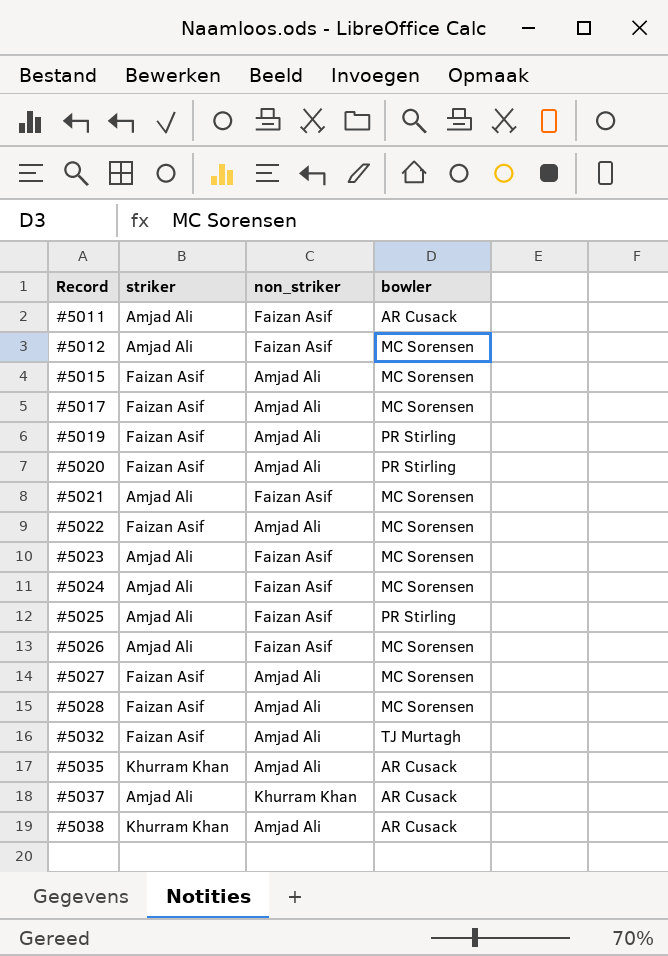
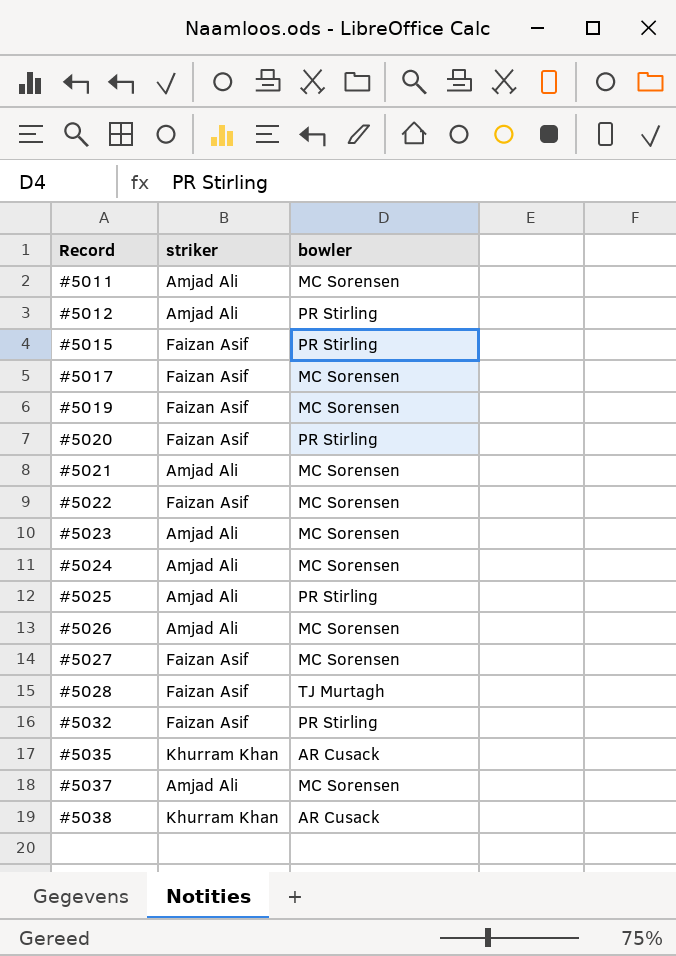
column non_striker | position: 3 -> none
#5011 | bowler: AR Cusack -> MC Sorensen
#5012 | bowler: MC Sorensen -> PR Stirling
#5015 | bowler: MC Sorensen -> PR Stirling
#5019 | bowler: PR Stirling -> MC Sorensen
#5028 | bowler: MC Sorensen -> TJ Murtagh
#5032 | bowler: TJ Murtagh -> PR Stirling
#5037 | bowler: AR Cusack -> MC Sorensen

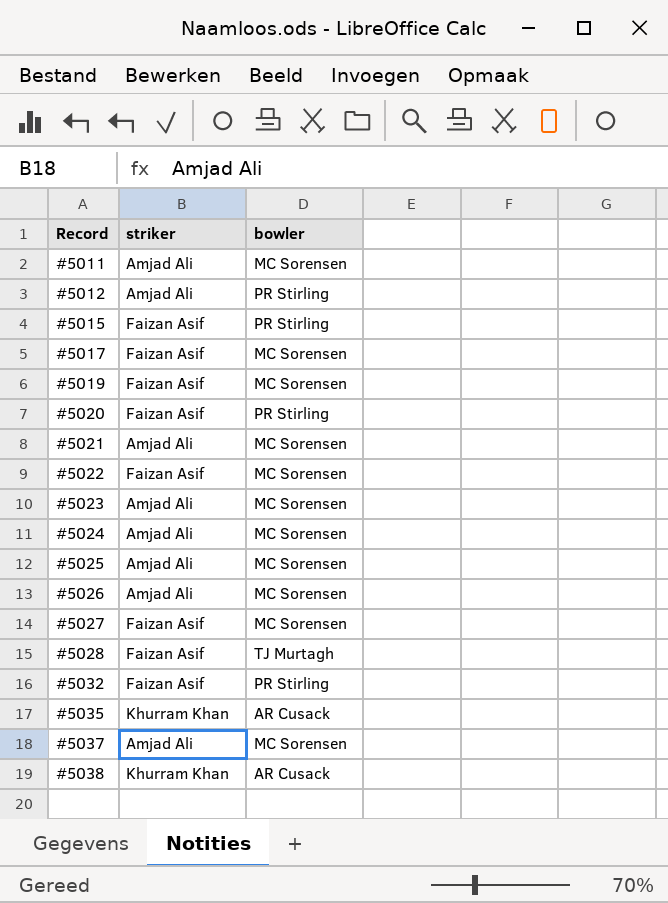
#5025 | bowler: PR Stirling -> MC Sorensen

